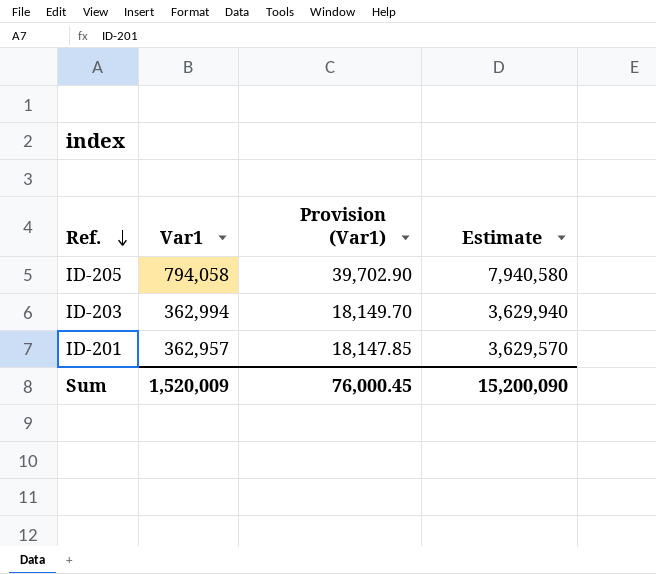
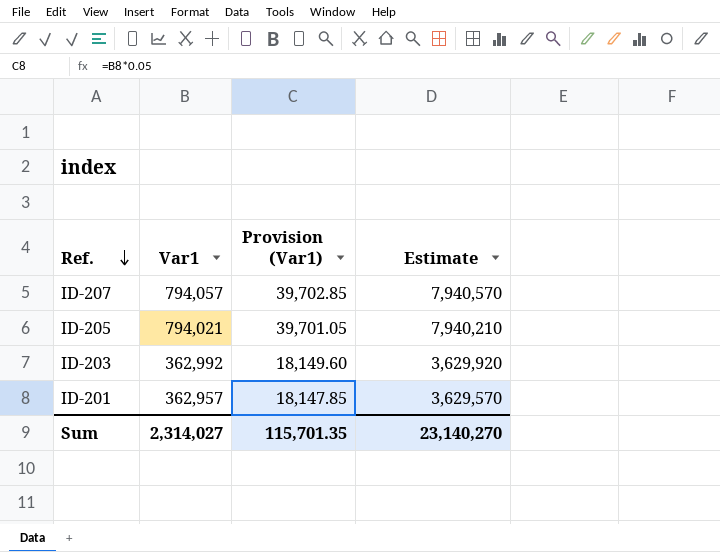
row ID-207: none -> 794,057 | 39,702.85 | 7,940,570
ID-205 | Var1: 794,058 -> 794,021
ID-205 | Provision (Var1): 39,702.90 -> 39,701.05
ID-205 | Estimate: 7,940,580 -> 7,940,210
ID-203 | Var1: 362,994 -> 362,992
ID-203 | Provision (Var1): 18,149.70 -> 18,149.60
ID-203 | Estimate: 3,629,940 -> 3,629,920
Sum | Var1: 1,520,009 -> 2,314,027
Sum | Provision (Var1): 76,000.45 -> 115,701.35
Sum | Estimate: 15,200,090 -> 23,140,270

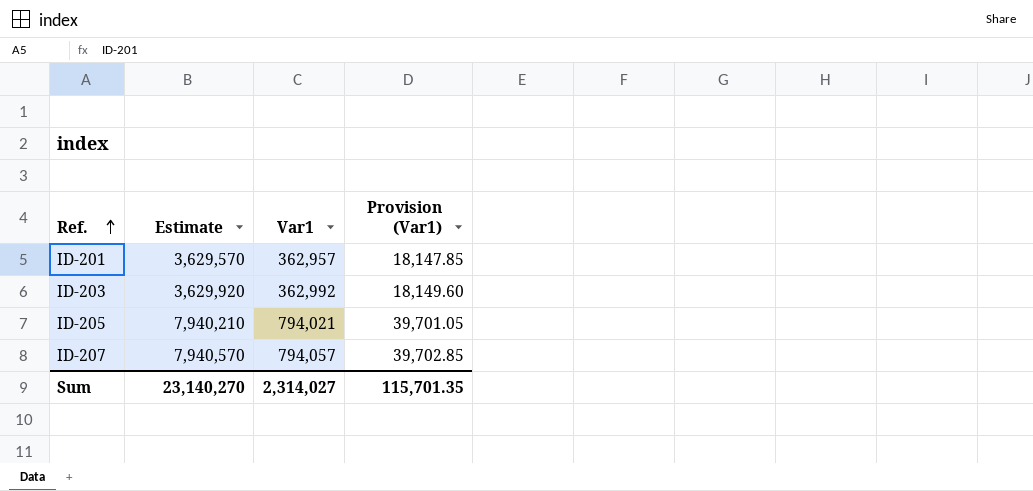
row order: Ref. descending -> Ref. ascending
column Estimate | position: 4 -> 2

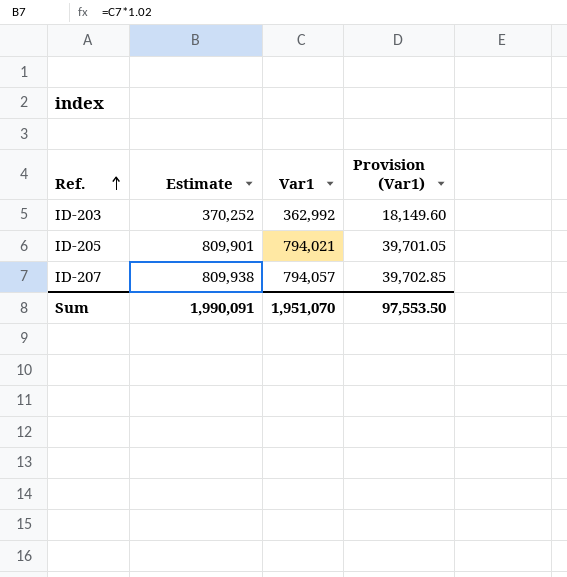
column Estimate | formula: [Var1] * 10 -> [Var1] * 1.02
row ID-201: 3,629,570 | 362,957 | 18,147.85 -> none
Sum | Estimate: 23,140,270 -> 1,990,091
Sum | Var1: 2,314,027 -> 1,951,070
Sum | Provision (Var1): 115,701.35 -> 97,553.50

